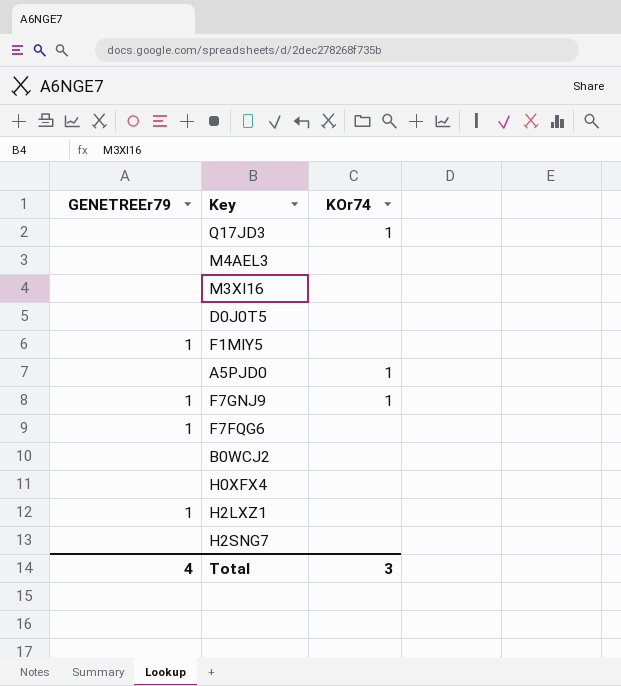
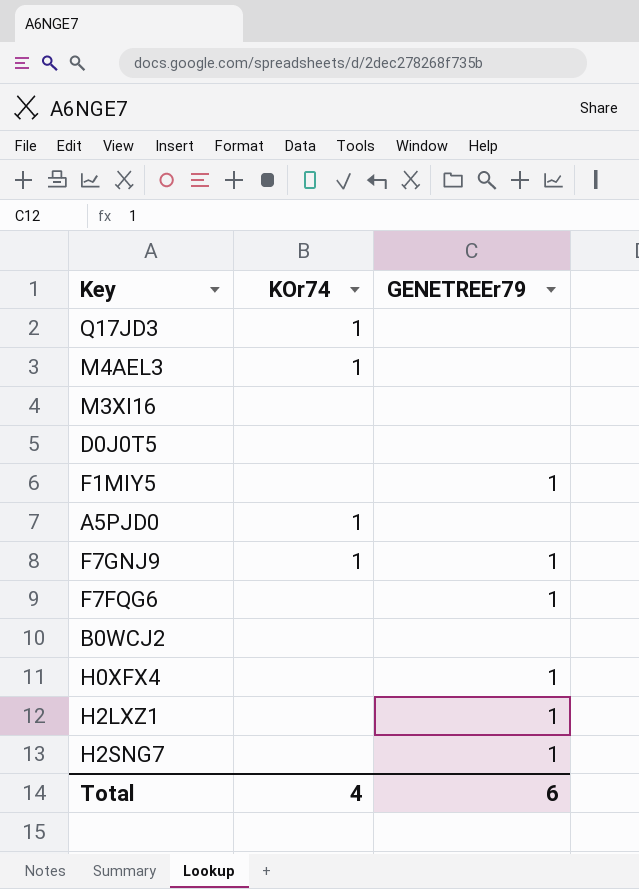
column GENETREEr79 | position: 1 -> 3
M4AEL3 | KOr74: none -> 1
H0XFX4 | GENETREEr79: none -> 1
H2SNG7 | GENETREEr79: none -> 1
Total | KOr74: 3 -> 4
Total | GENETREEr79: 4 -> 6

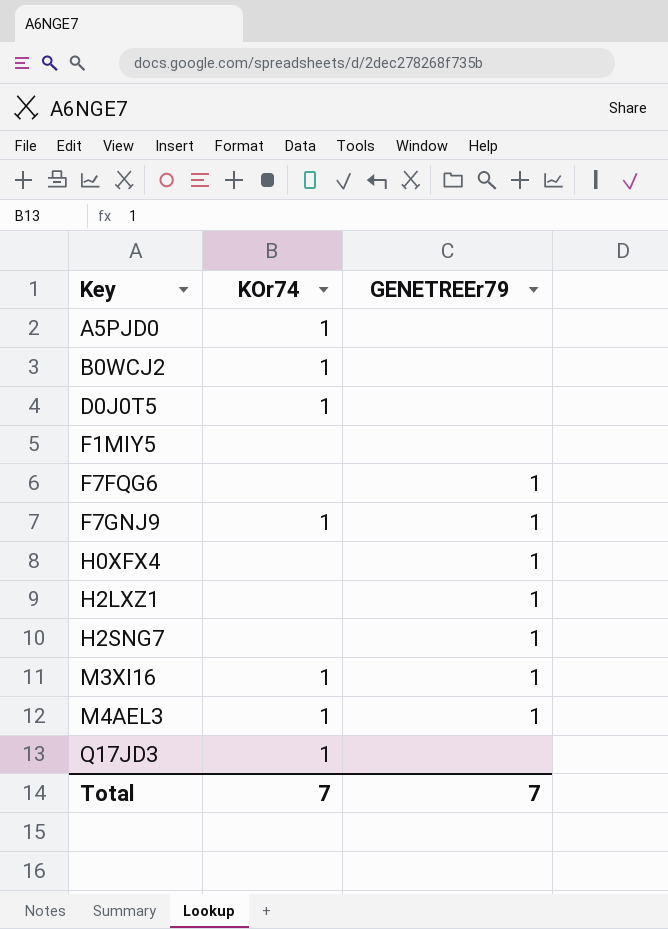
row order: none -> Key ascending
B0WCJ2 | KOr74: none -> 1
D0J0T5 | KOr74: none -> 1
F1MIY5 | GENETREEr79: 1 -> none
M3XI16 | KOr74: none -> 1
M3XI16 | GENETREEr79: none -> 1
M4AEL3 | GENETREEr79: none -> 1
Total | KOr74: 4 -> 7
Total | GENETREEr79: 6 -> 7

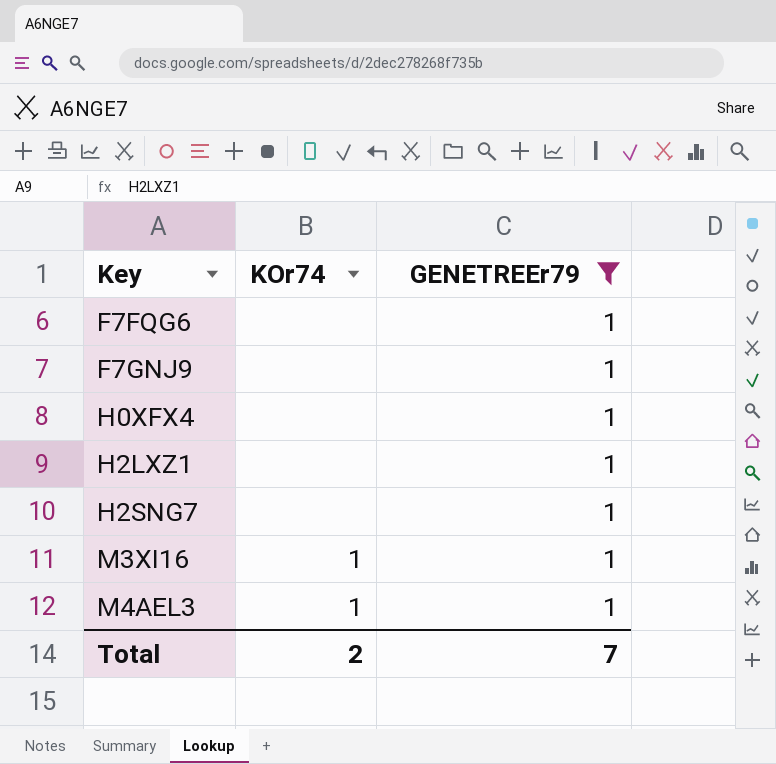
filter: none -> GENETREEr79 = 1
F7GNJ9 | KOr74: 1 -> none
Total | KOr74: 7 -> 2

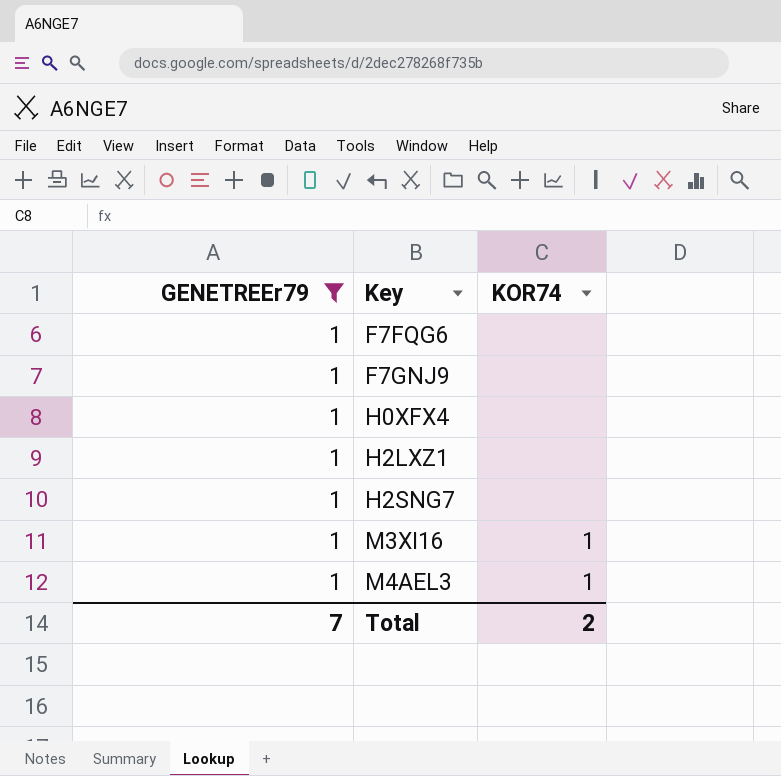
column GENETREEr79 | position: 3 -> 1
column name: KOr74 -> KOR74

